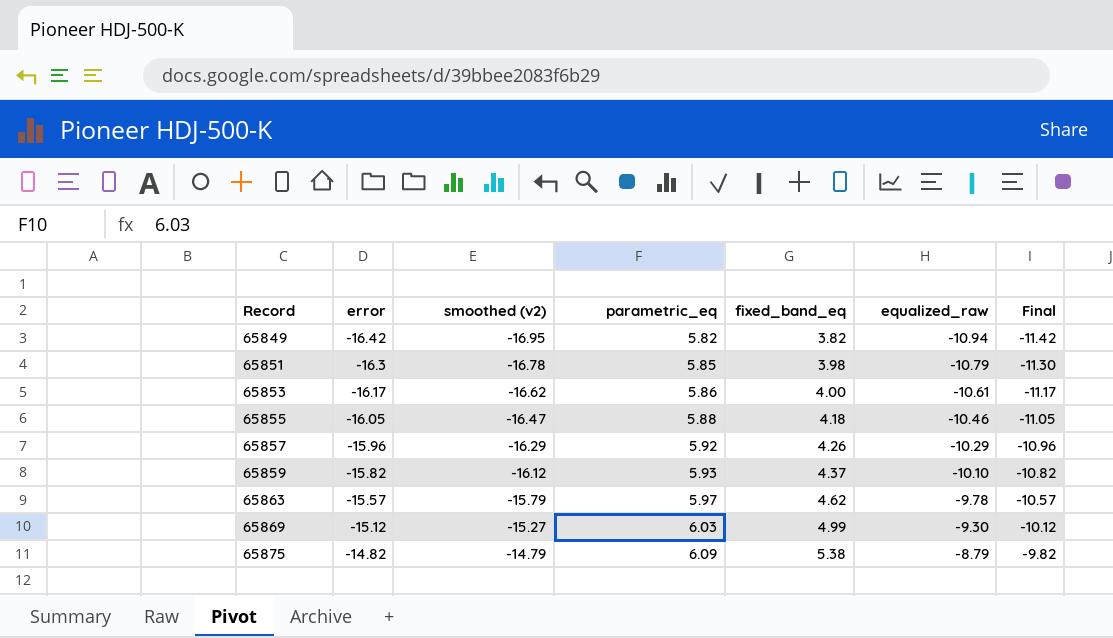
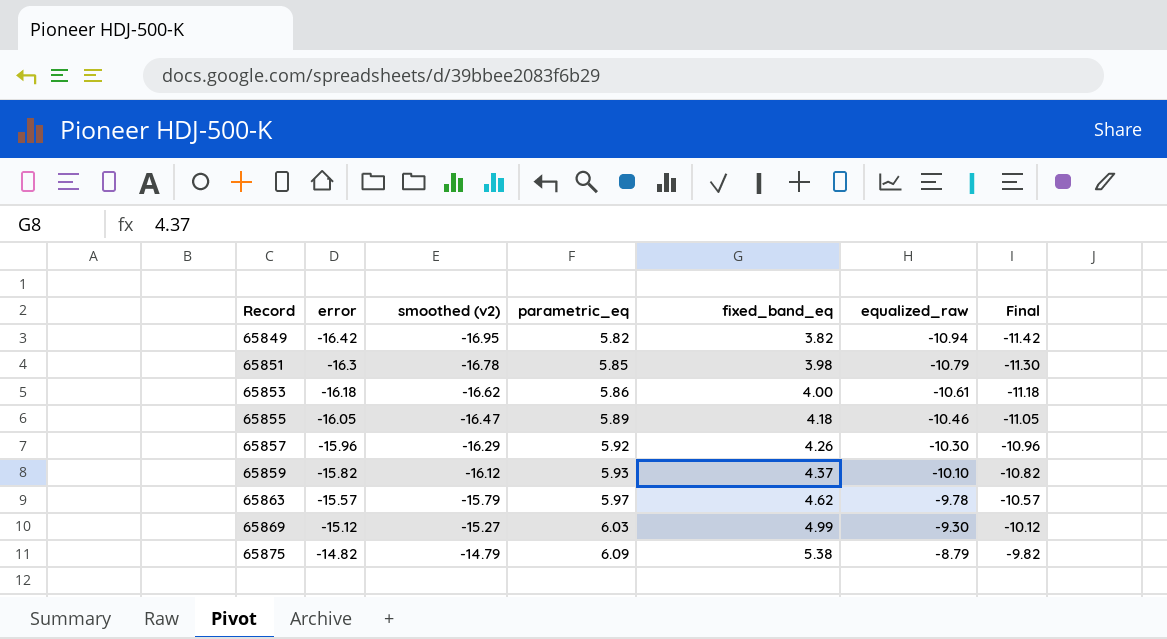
65853 | error: -16.17 -> -16.18
65853 | Final: -11.17 -> -11.18
65855 | parametric_eq: 5.88 -> 5.89
65857 | equalized_raw: -10.29 -> -10.30

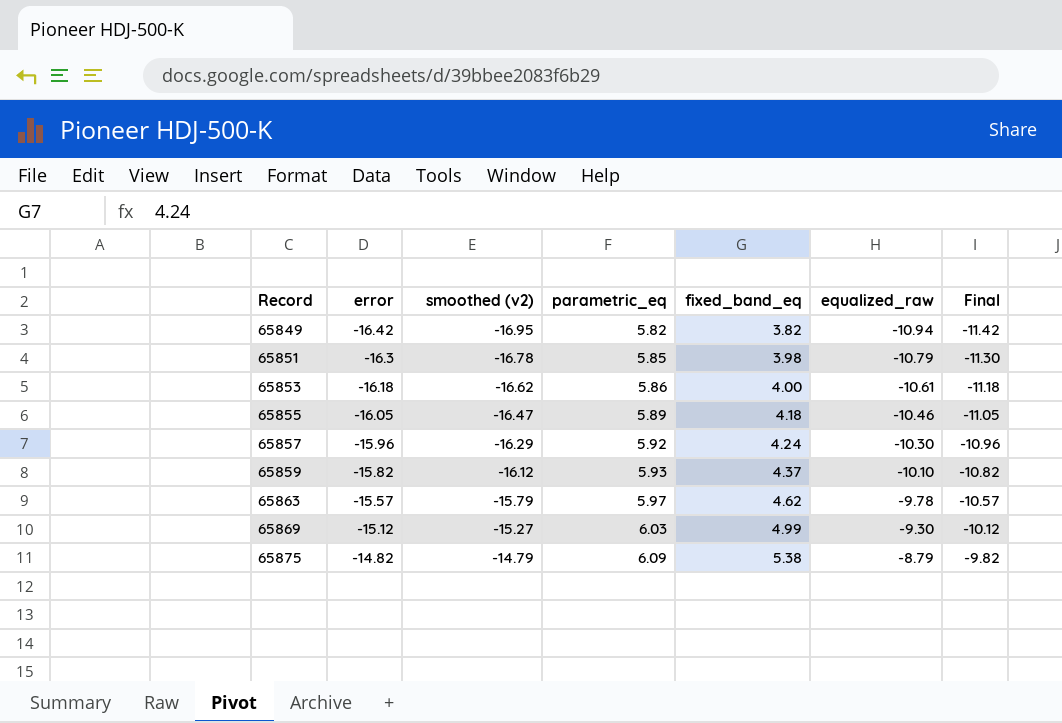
65857 | fixed_band_eq: 4.26 -> 4.24

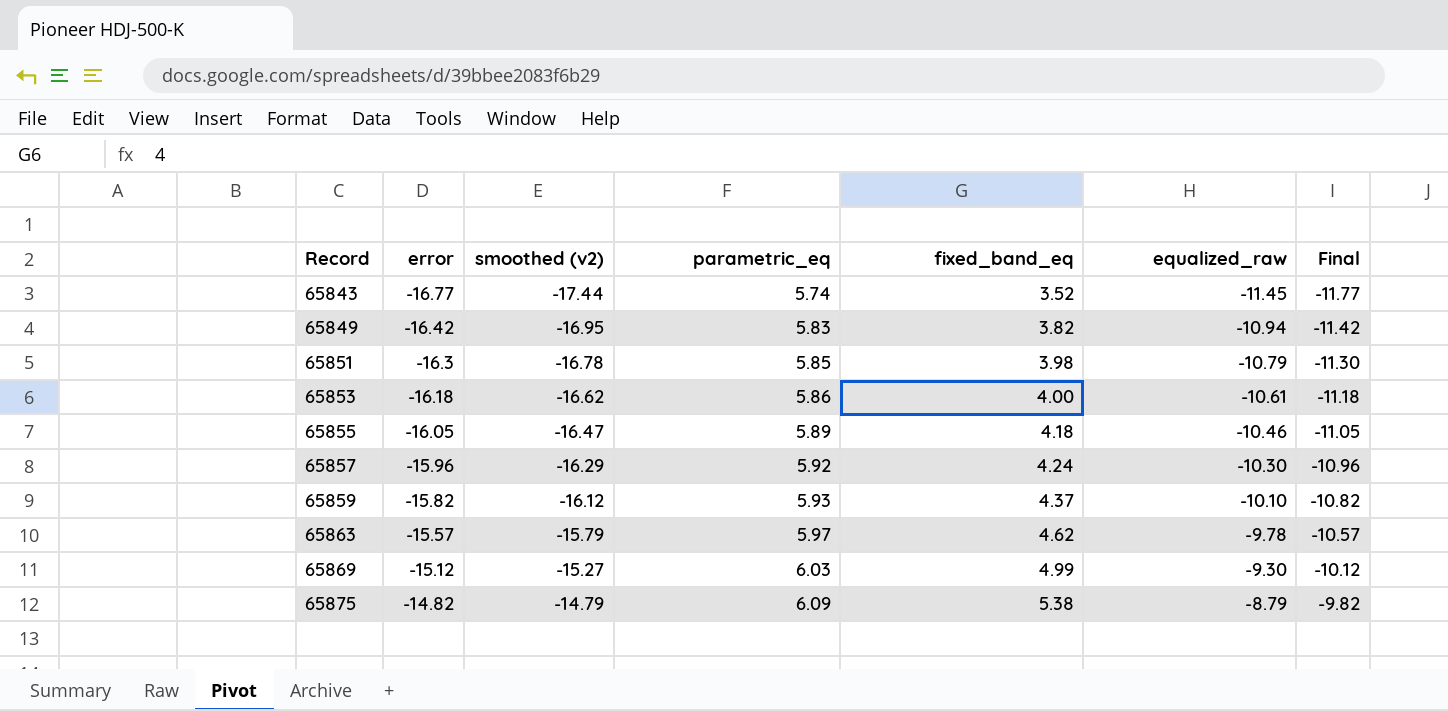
row 65843: none -> -16.77 | -17.44 | 5.74 | 3.52 | -11.45 | -11.77
65849 | parametric_eq: 5.82 -> 5.83

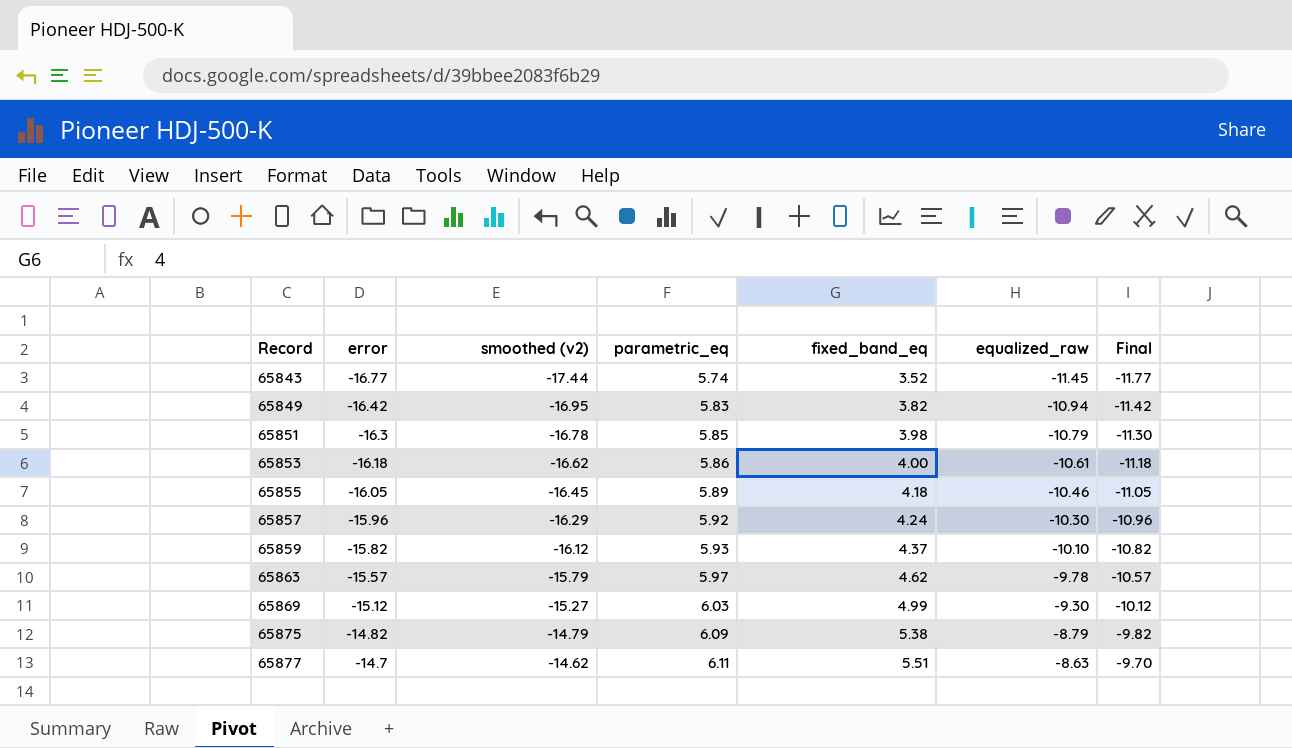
65855 | smoothed (v2): -16.47 -> -16.45
row 65877: none -> -14.7 | -14.62 | 6.11 | 5.51 | -8.63 | -9.70

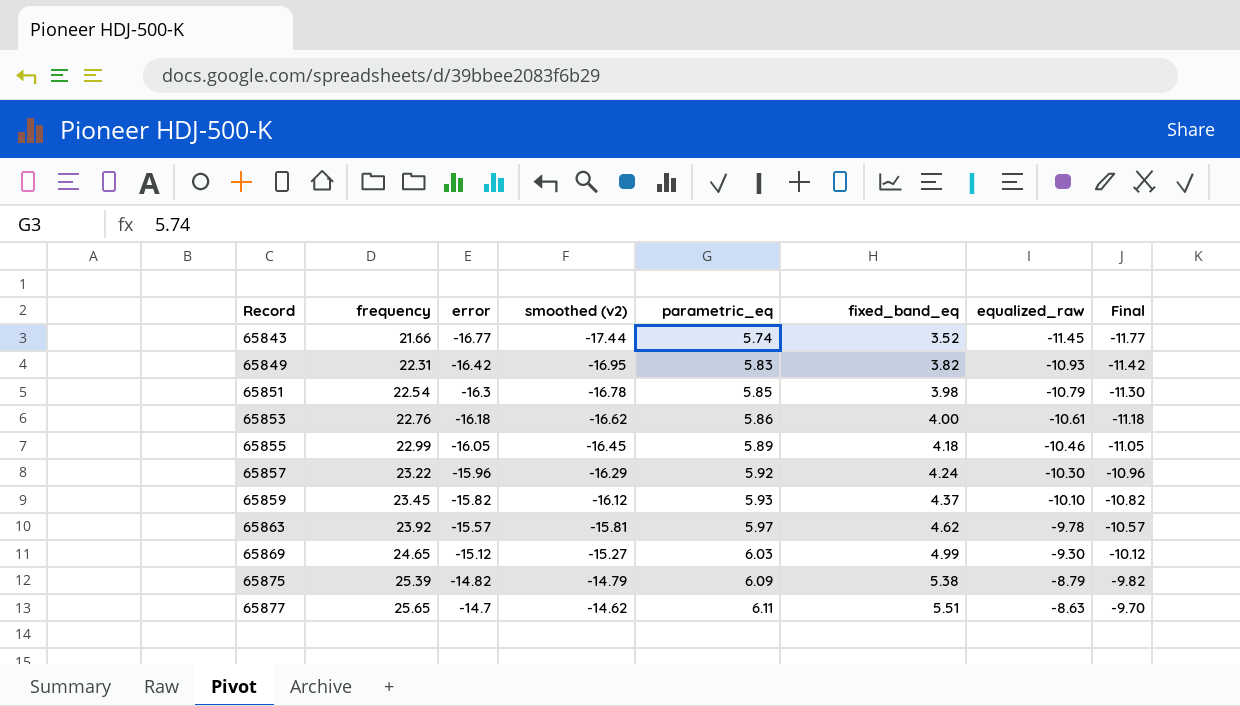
column frequency | position: none -> 2
65849 | equalized_raw: -10.94 -> -10.93
65863 | smoothed (v2): -15.79 -> -15.81

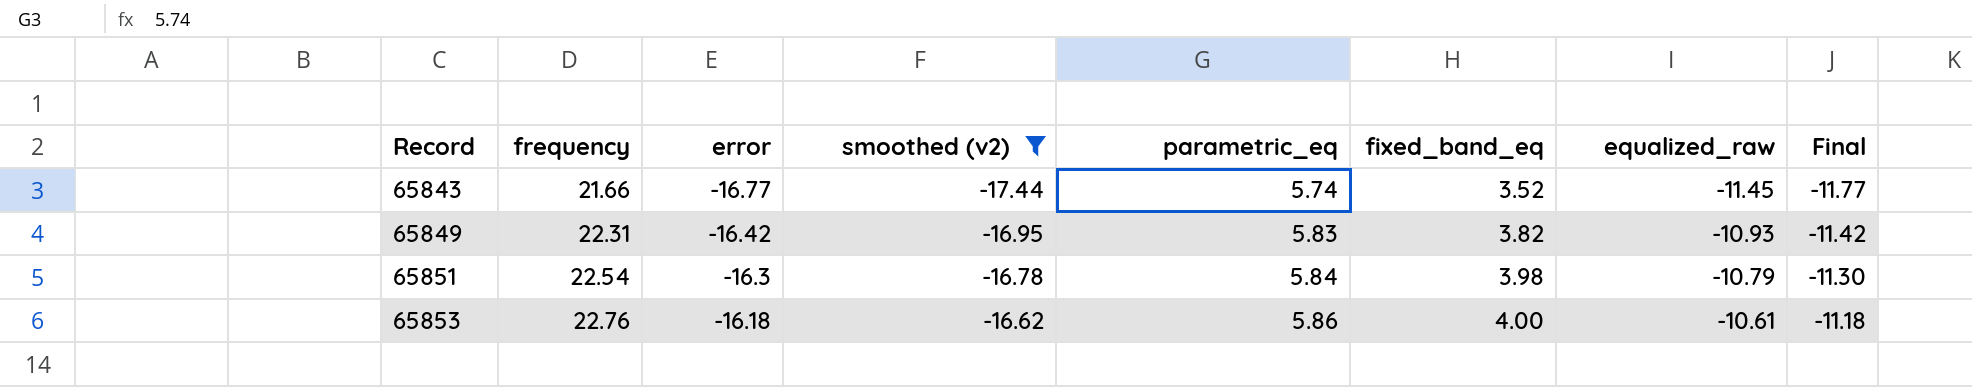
filter: none -> smoothed (v2) <= -16.62
65851 | parametric_eq: 5.85 -> 5.84

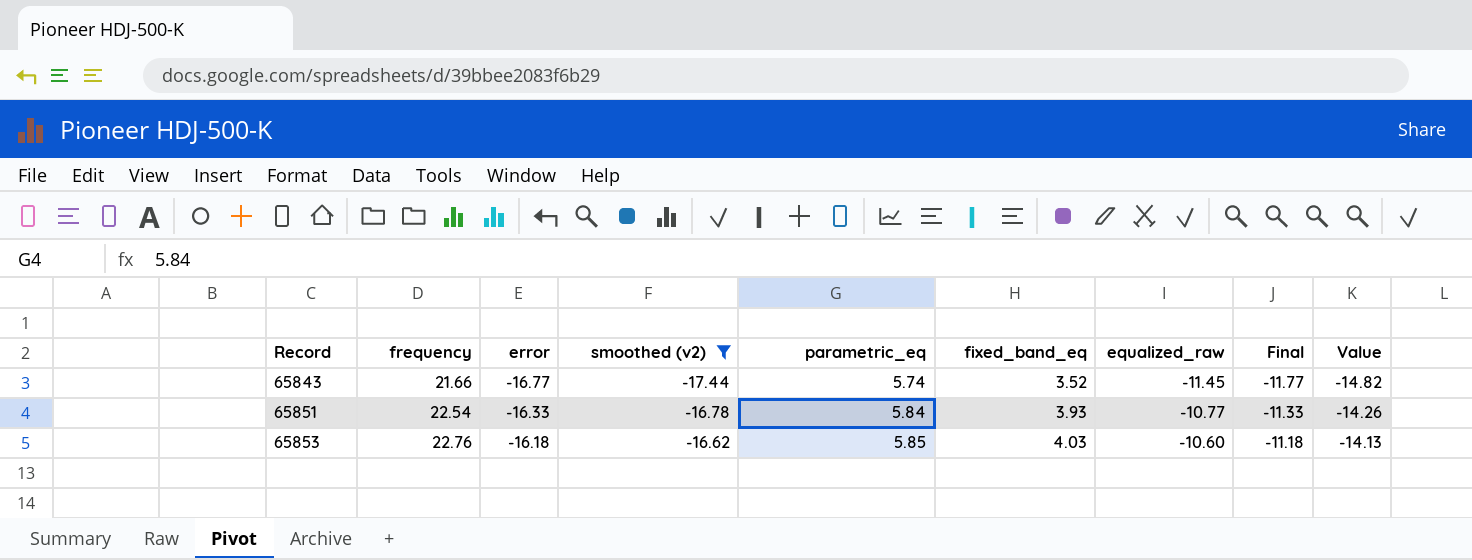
column Value | formula: none -> [smoothed (v2)] * 0.85
row 65849: 22.31 | -16.42 | -16.95 | 5.83 | 3.82 | -10.93 | -11.42 -> none
65851 | error: -16.3 -> -16.33
65851 | fixed_band_eq: 3.98 -> 3.93
65851 | equalized_raw: -10.79 -> -10.77
65851 | Final: -11.30 -> -11.33
65853 | parametric_eq: 5.86 -> 5.85
65853 | fixed_band_eq: 4.00 -> 4.03
65853 | equalized_raw: -10.61 -> -10.60

